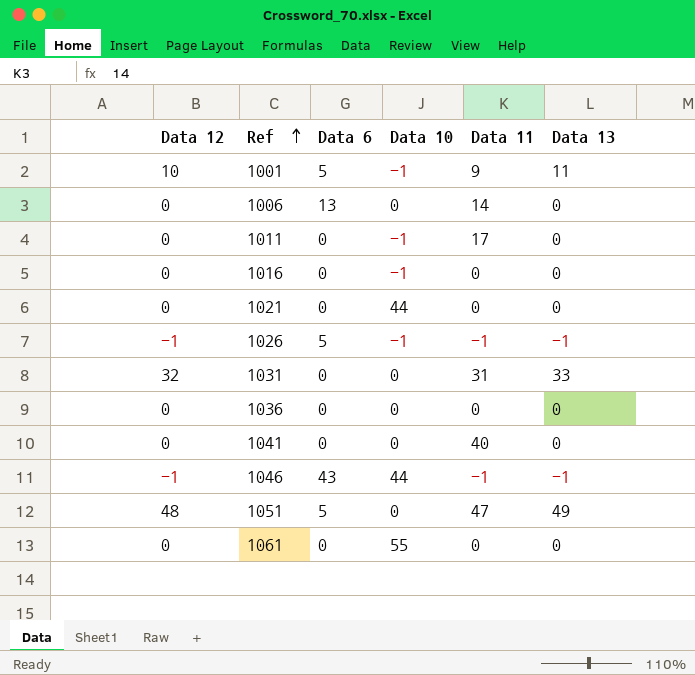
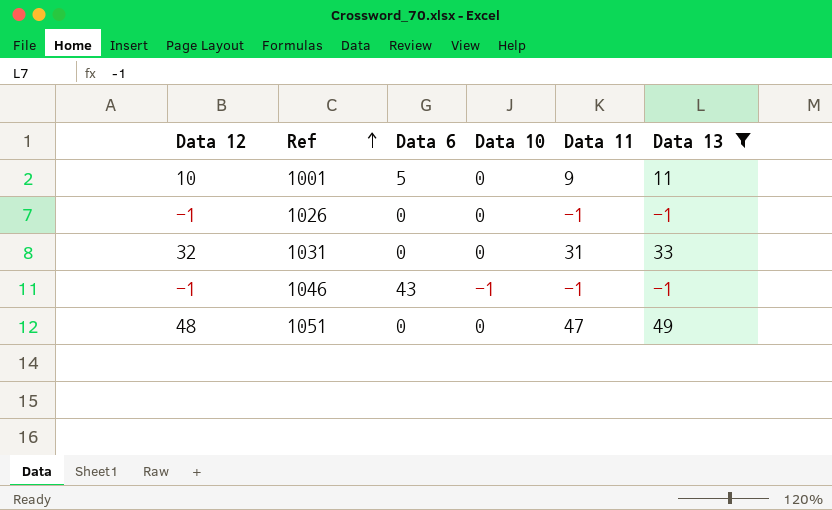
filter: none -> Data 13 != 0
1001 | Data 10: -1 -> 0
1026 | Data 6: 5 -> 0
1026 | Data 10: -1 -> 0
1046 | Data 10: 44 -> -1
1051 | Data 6: 5 -> 0

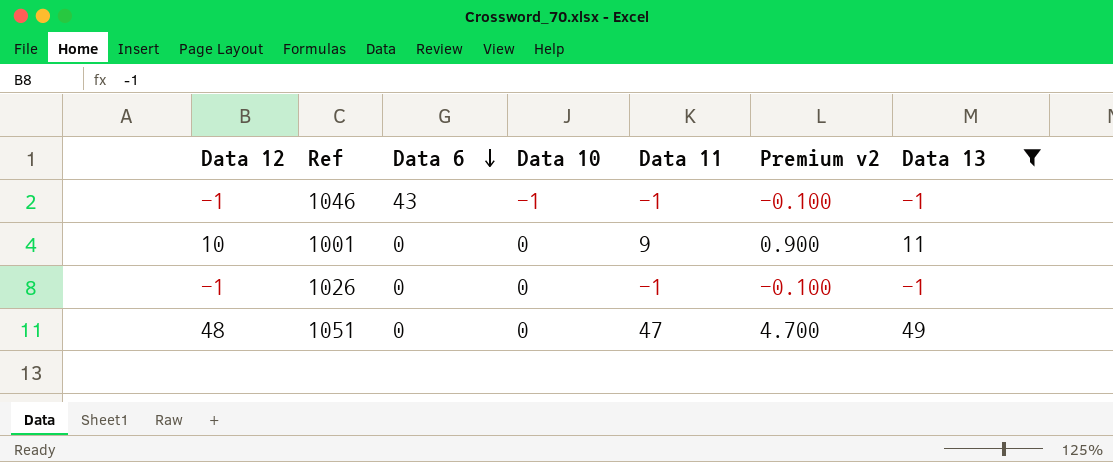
row order: Ref ascending -> Data 6 descending
column Premium v2 | formula: none -> [Data 11] * 0.1
row 1031: 32 | 0 | 0 | 31 | 33 -> none
1001 | Data 6: 5 -> 0

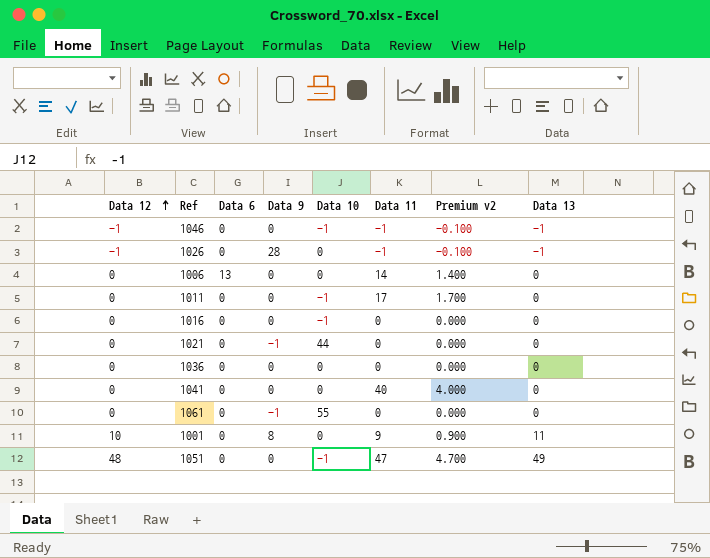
filter: Data 13 != 0 -> none
row order: Data 6 descending -> Data 12 ascending
column Data 9 | position: none -> 4
1046 | Data 6: 43 -> 0
1051 | Data 10: 0 -> -1

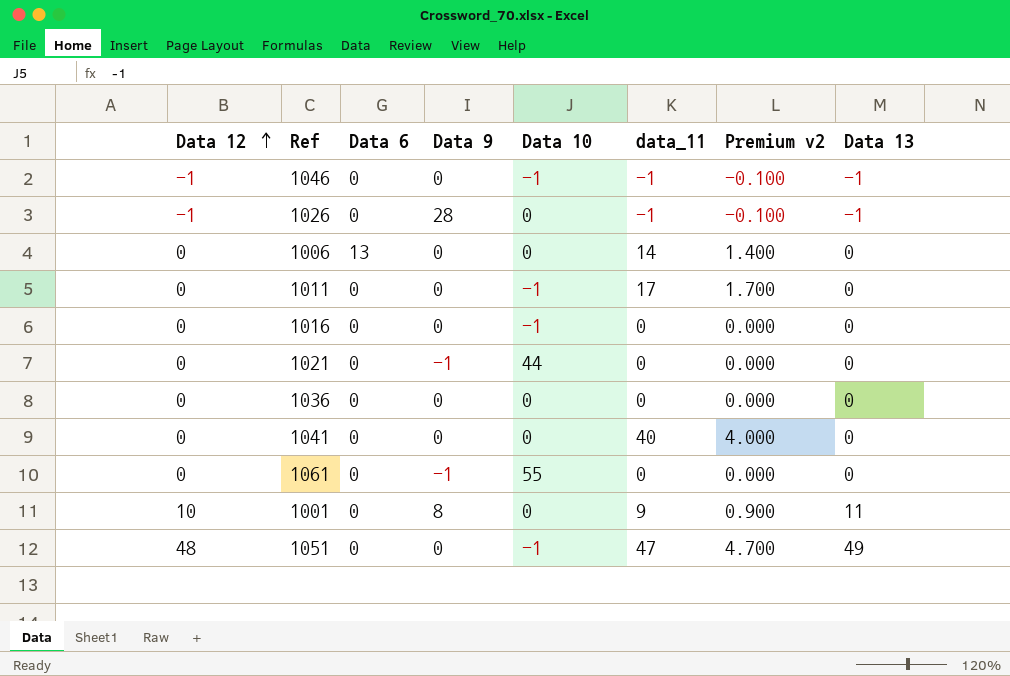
column name: Data 11 -> data_11

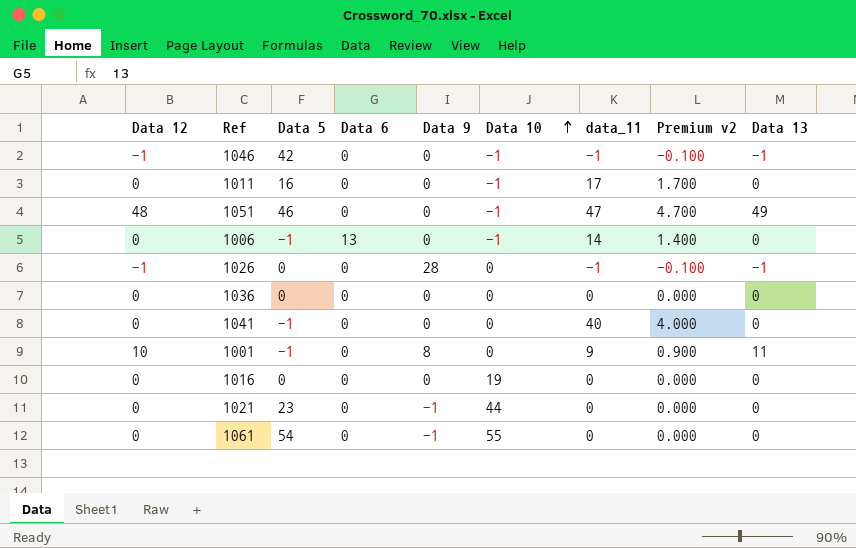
row order: Data 12 ascending -> Data 10 ascending
column Data 5 | position: none -> 3
1006 | Data 10: 0 -> -1
1016 | Data 10: -1 -> 19

